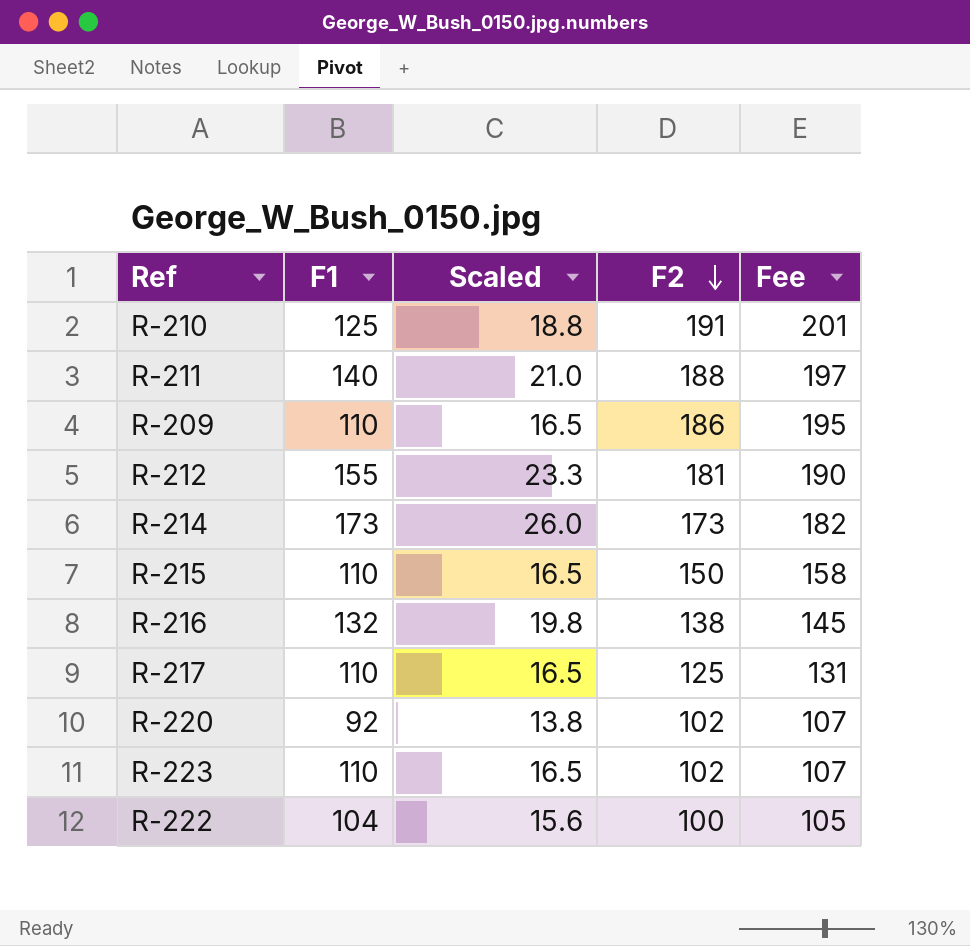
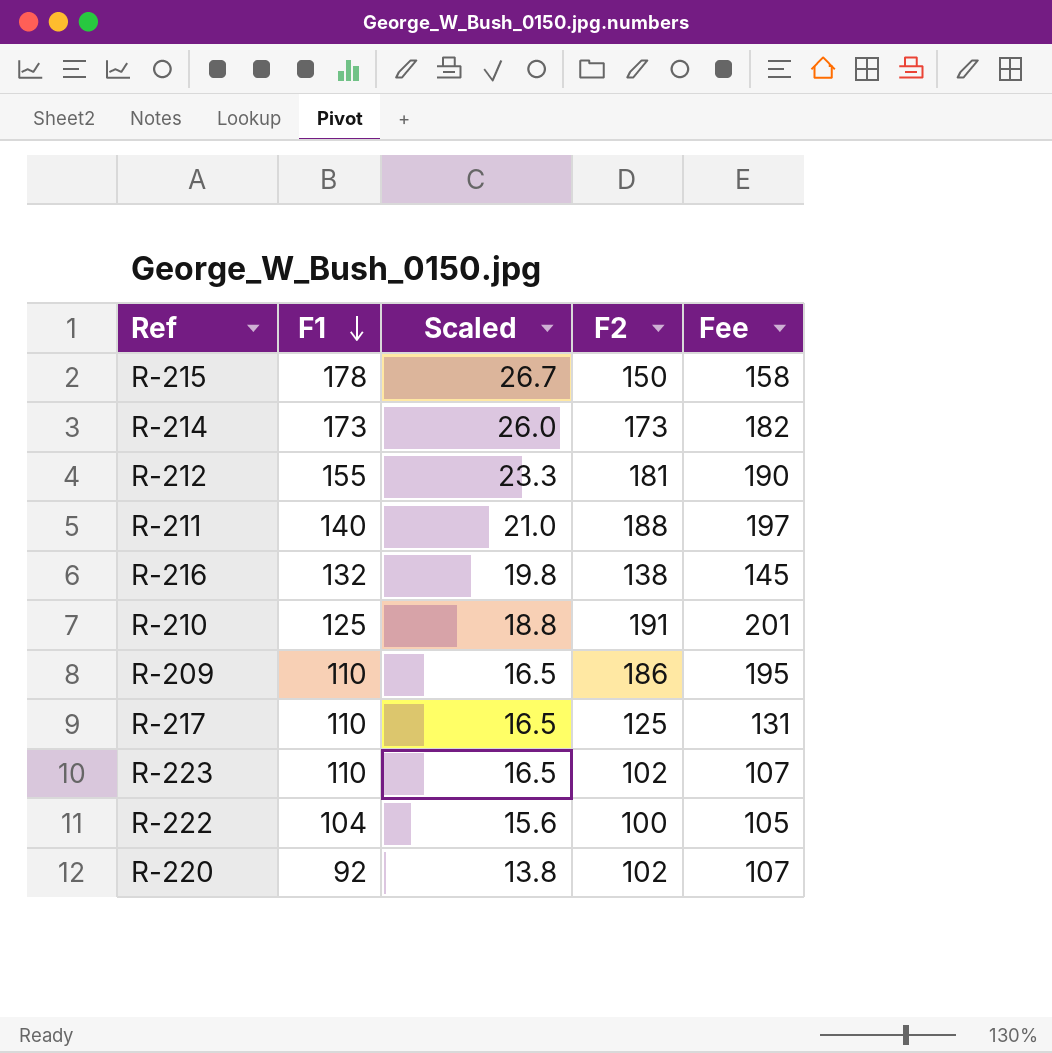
row order: F2 descending -> F1 descending
R-215 | F1: 110 -> 178
R-215 | Scaled: 16.5 -> 26.7

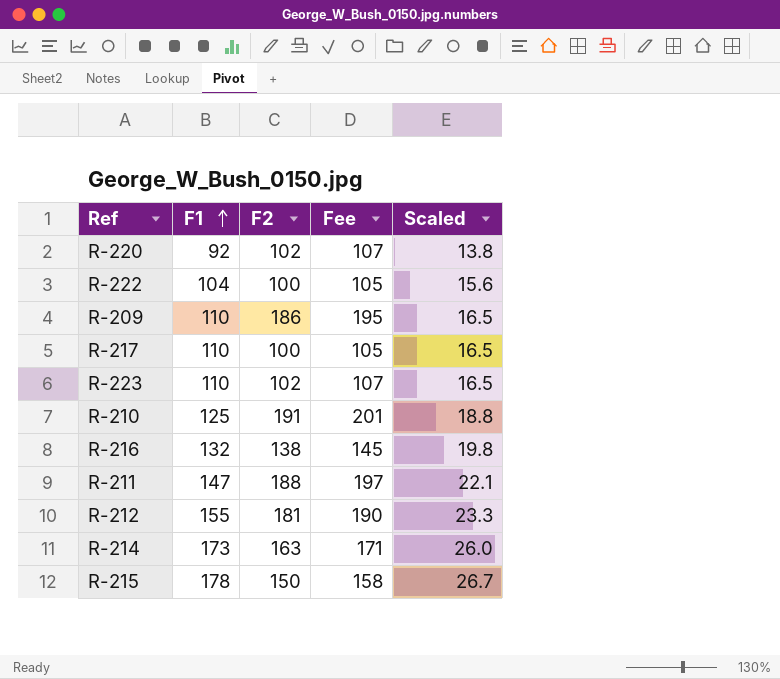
row order: F1 descending -> F1 ascending
column Scaled | position: 3 -> 5
R-217 | F2: 125 -> 100
R-217 | Fee: 131 -> 105
R-211 | F1: 140 -> 147
R-211 | Scaled: 21.0 -> 22.1
R-214 | F2: 173 -> 163
R-214 | Fee: 182 -> 171

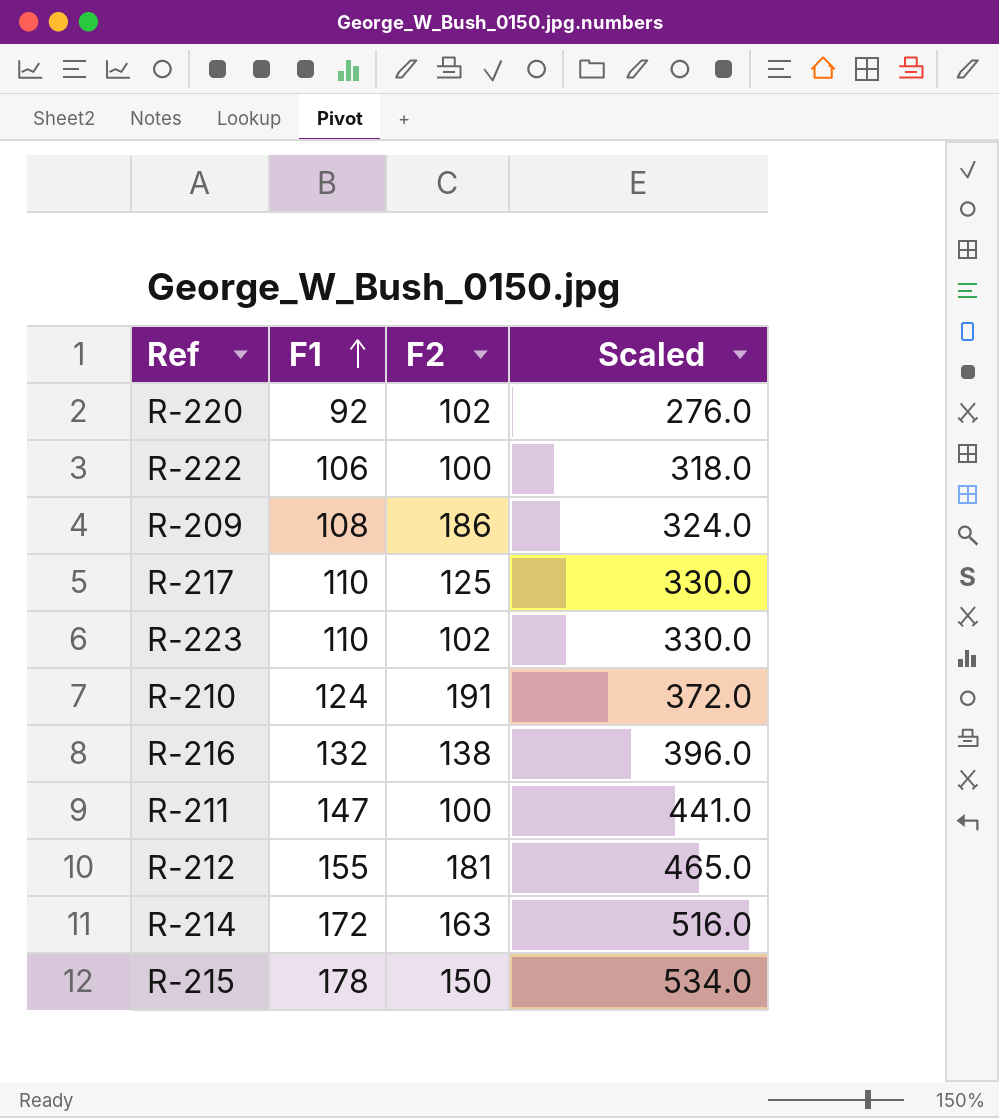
column Fee | formula: [F2] * 1.05 -> none
column Scaled | formula: [F1] * 0.15 -> [F1] * 3
R-222 | F1: 104 -> 106
R-209 | F1: 110 -> 108
R-217 | F2: 100 -> 125
R-210 | F1: 125 -> 124
R-211 | F2: 188 -> 100
R-214 | F1: 173 -> 172

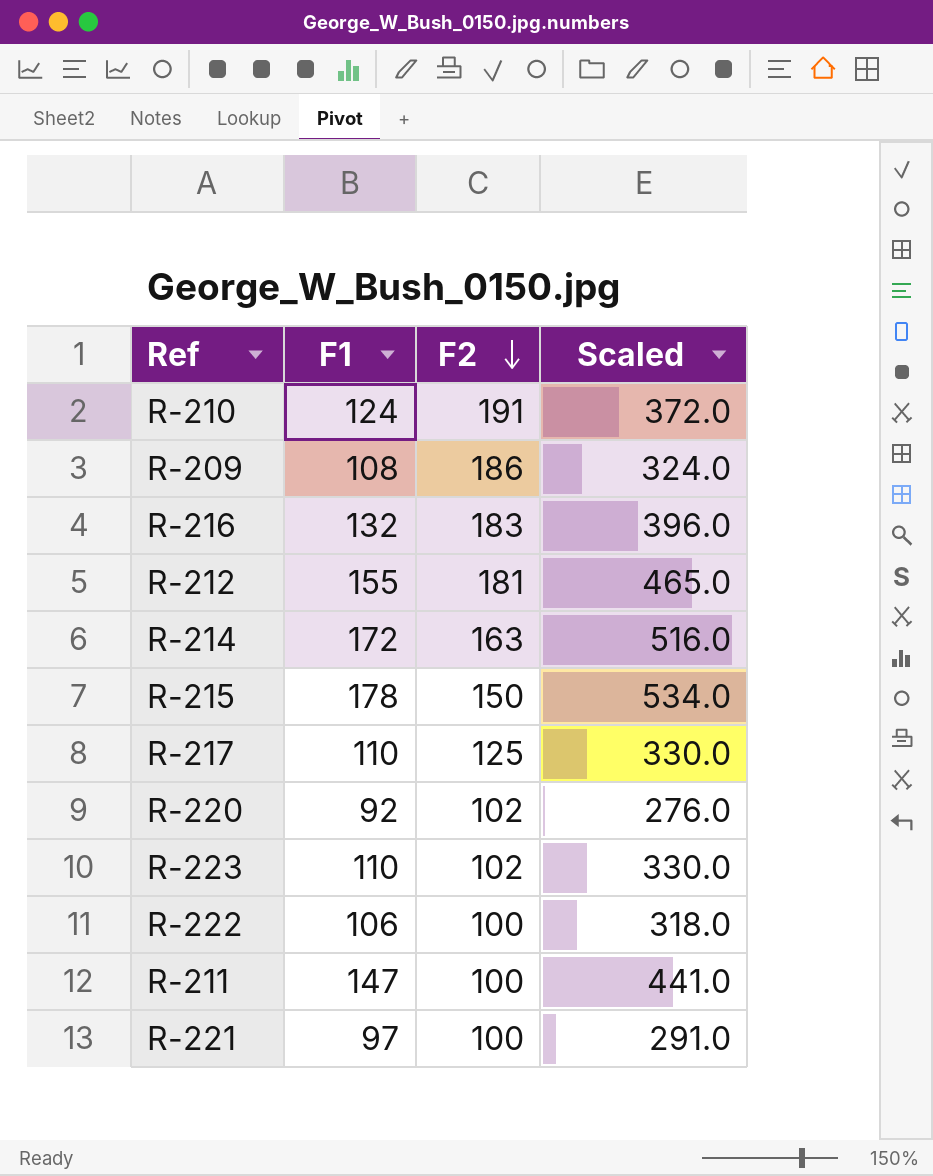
row order: F1 ascending -> F2 descending
R-216 | F2: 138 -> 183
row R-221: none -> 97 | 100 | 291.0

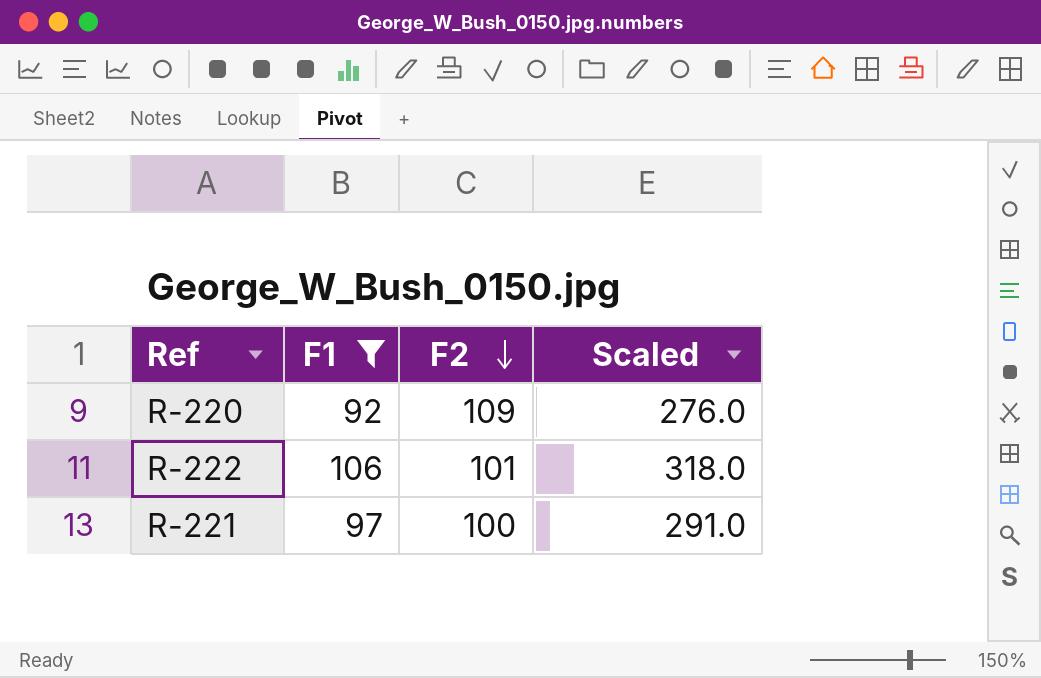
filter: none -> F1 <= 106
R-220 | F2: 102 -> 109
R-222 | F2: 100 -> 101

